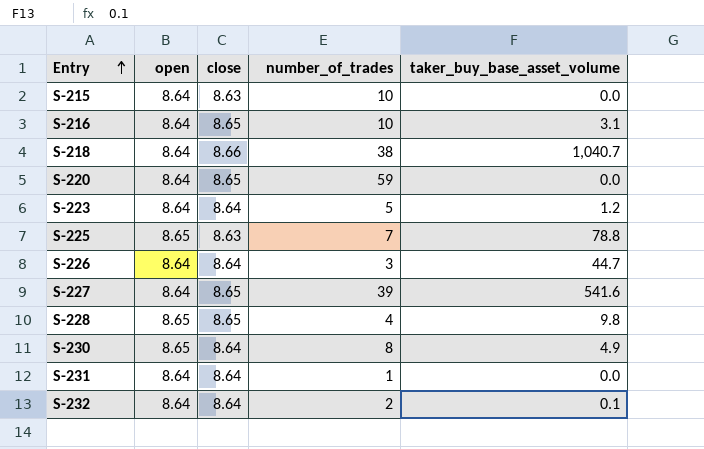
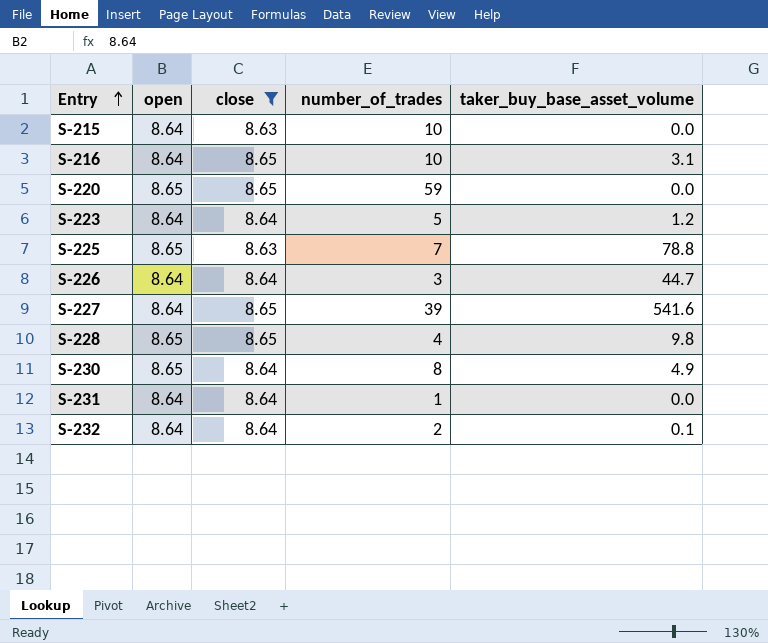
filter: none -> close != 8.66
S-220 | open: 8.64 -> 8.65

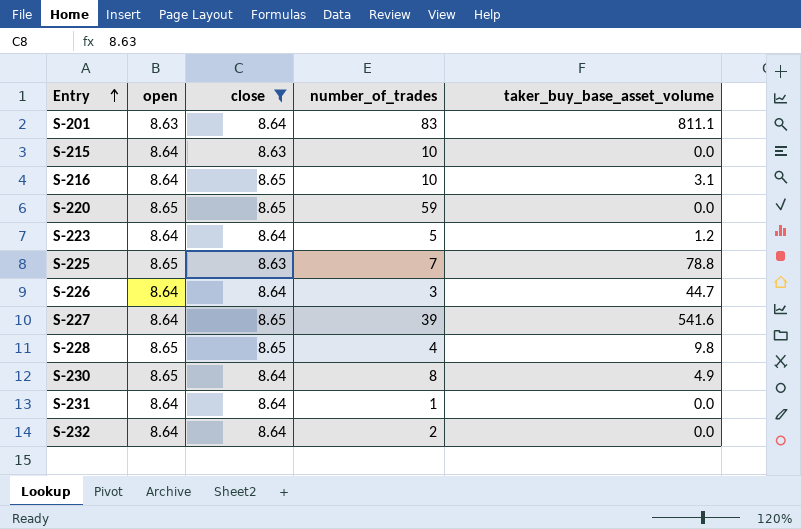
row S-201: none -> 8.63 | 8.64 | 83 | 811.1
S-232 | taker_buy_base_asset_volume: 0.1 -> 0.0

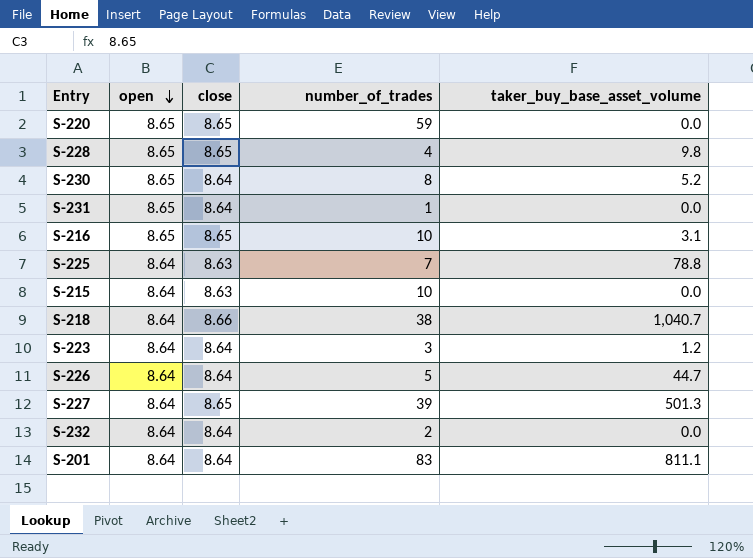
filter: close != 8.66 -> none
row order: Entry ascending -> open descending
S-230 | taker_buy_base_asset_volume: 4.9 -> 5.2
S-231 | open: 8.64 -> 8.65
S-216 | open: 8.64 -> 8.65
S-225 | open: 8.65 -> 8.64
S-223 | number_of_trades: 5 -> 3
S-226 | number_of_trades: 3 -> 5
S-227 | taker_buy_base_asset_volume: 541.6 -> 501.3
S-201 | open: 8.63 -> 8.64

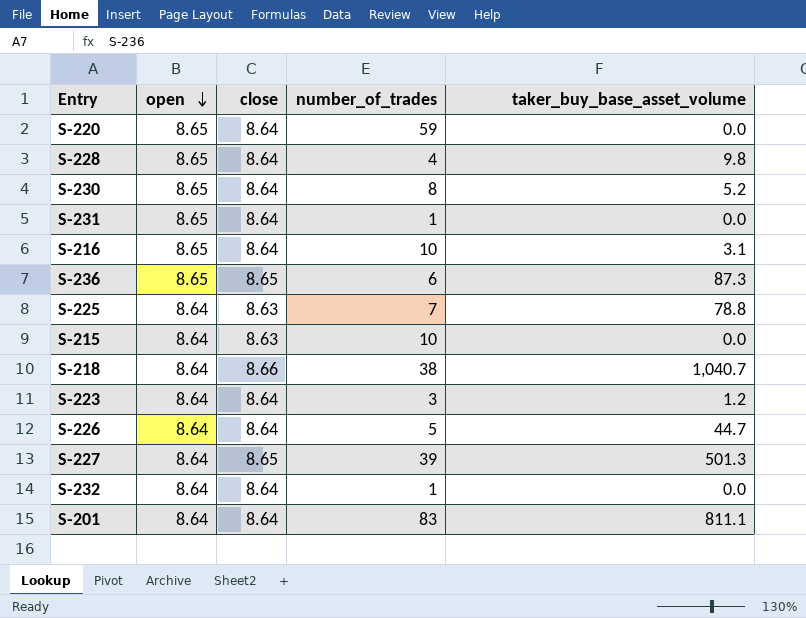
S-220 | close: 8.65 -> 8.64
S-228 | close: 8.65 -> 8.64
S-216 | close: 8.65 -> 8.64
row S-236: none -> 8.65 | 8.65 | 6 | 87.3
S-232 | number_of_trades: 2 -> 1

